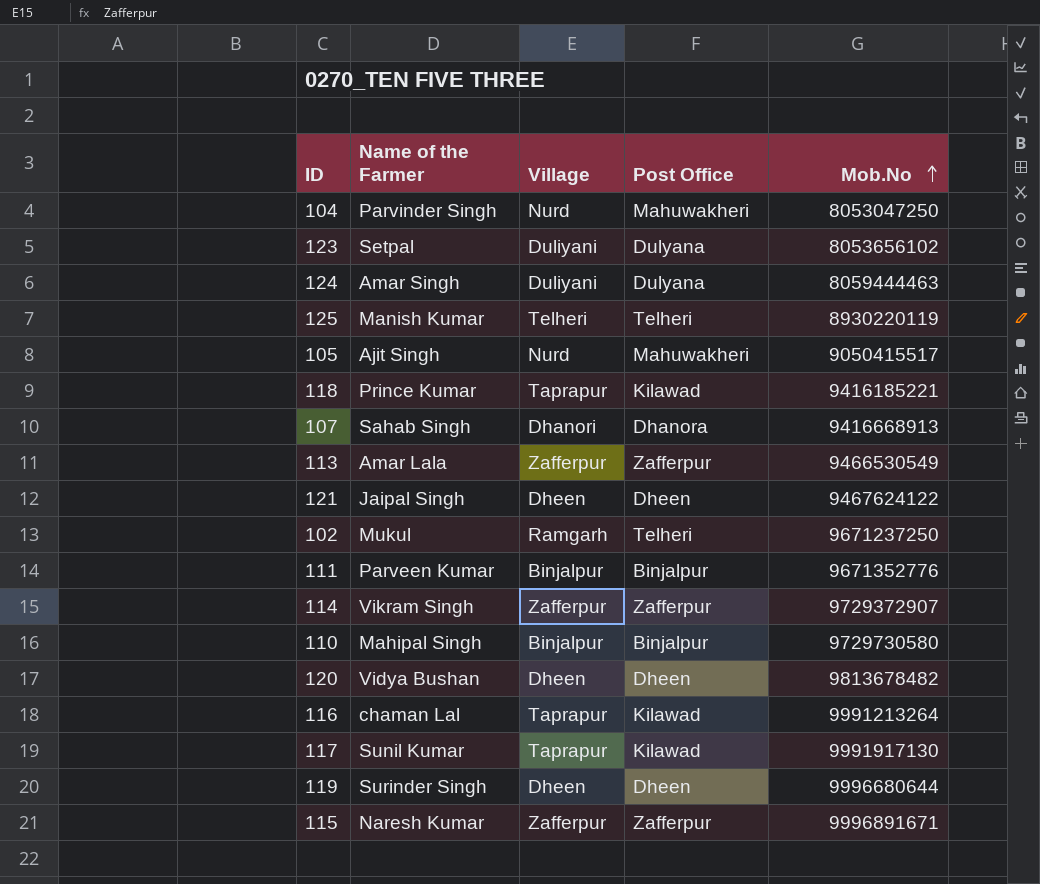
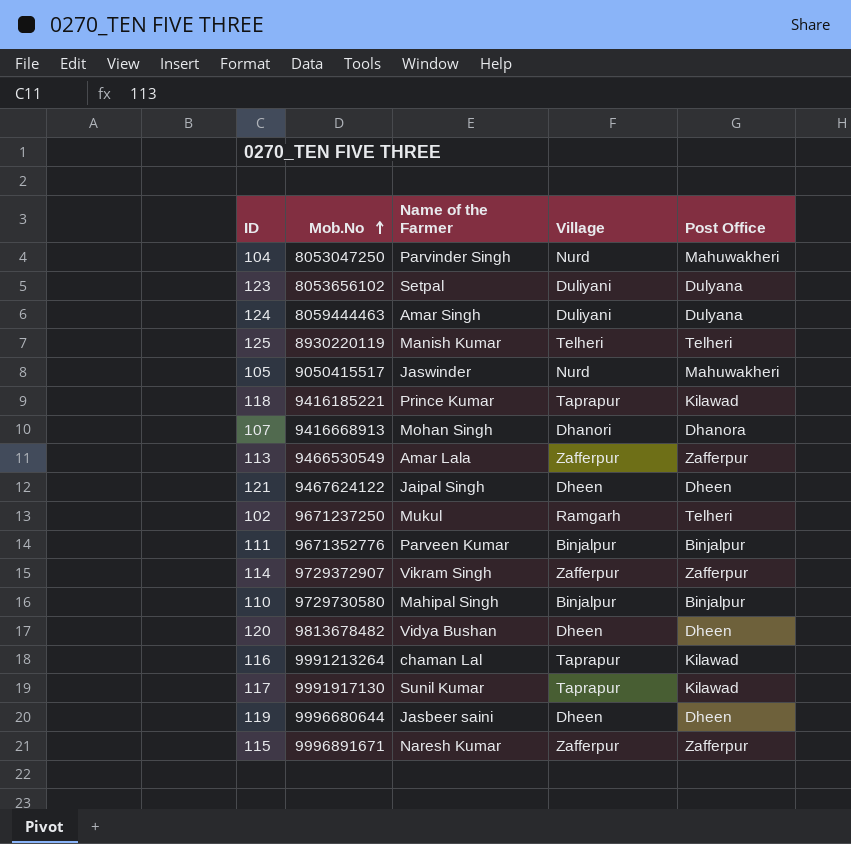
column Mob.No | position: 5 -> 2
105 | Name of the Farmer: Ajit Singh -> Jaswinder
107 | Name of the Farmer: Sahab Singh -> Mohan Singh
119 | Name of the Farmer: Surinder Singh -> Jasbeer saini

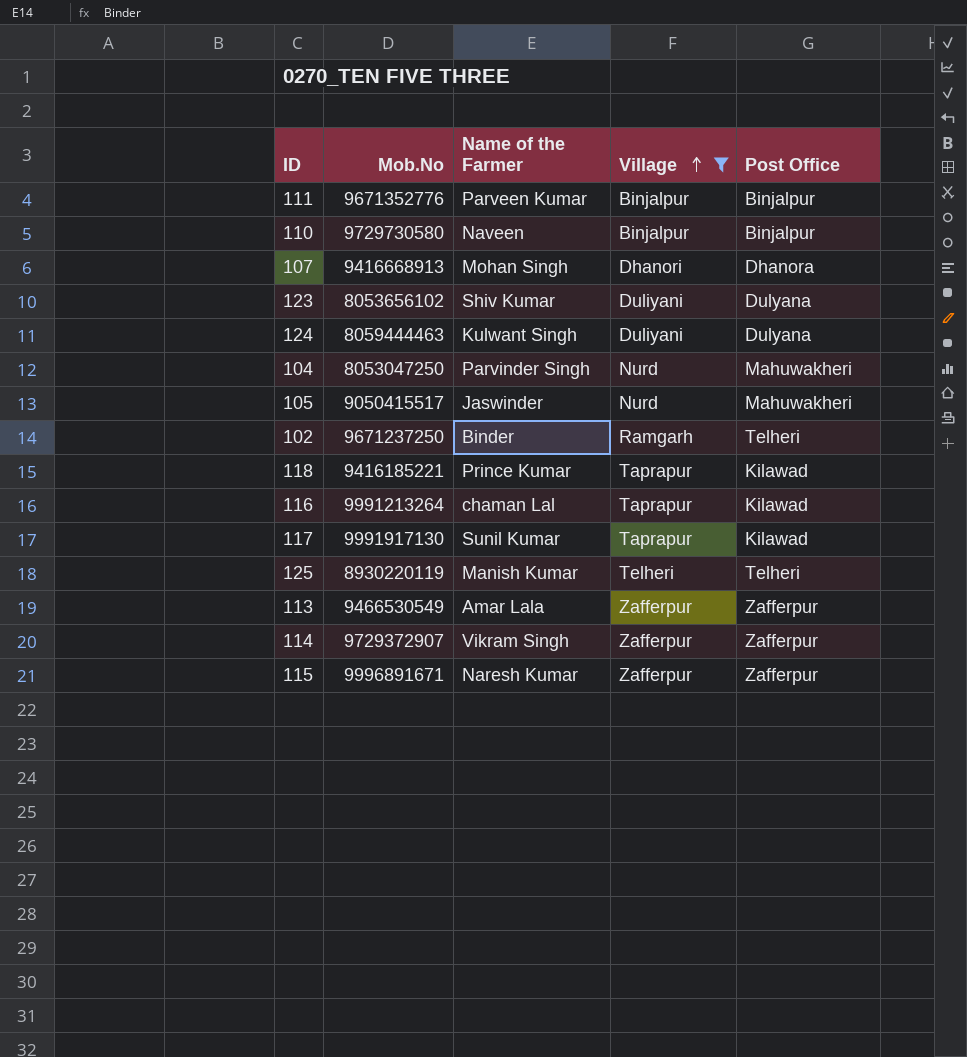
filter: none -> Village != Dheen
row order: Mob.No ascending -> Village ascending
110 | Name of the Farmer: Mahipal Singh -> Naveen
123 | Name of the Farmer: Setpal -> Shiv Kumar
124 | Name of the Farmer: Amar Singh -> Kulwant Singh
102 | Name of the Farmer: Mukul -> Binder

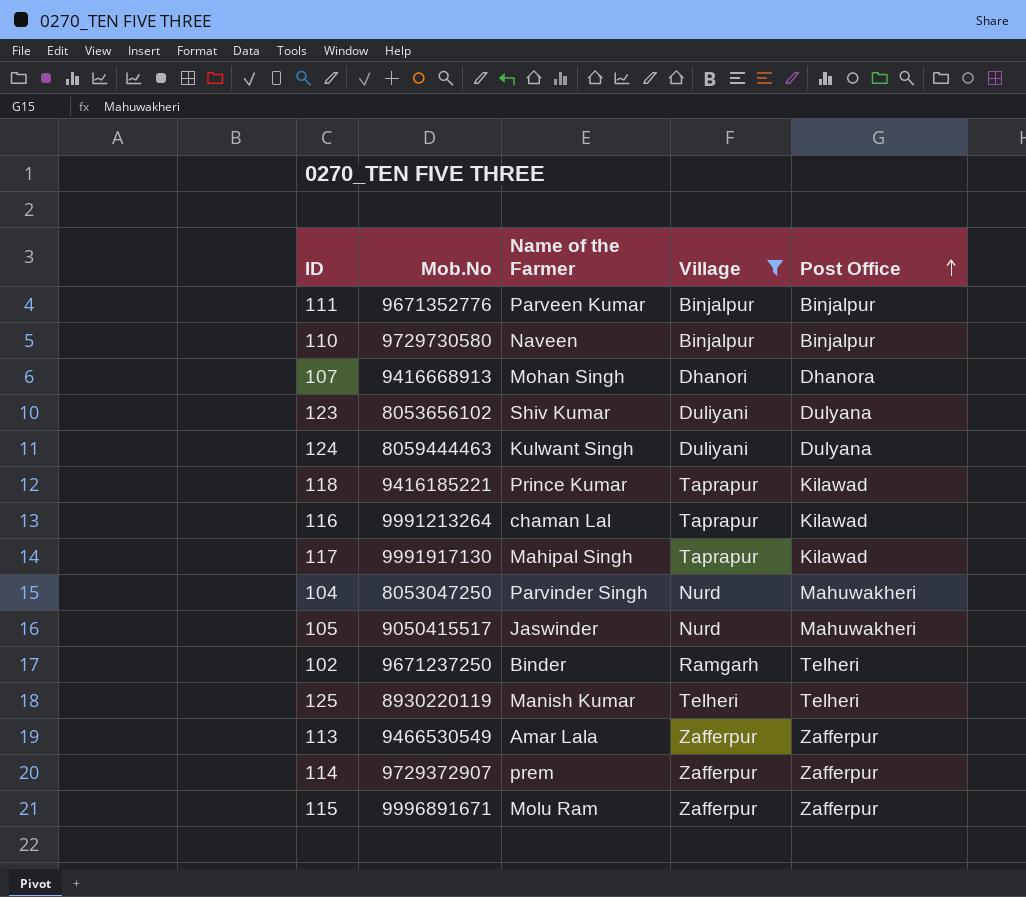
row order: Village ascending -> Post Office ascending
117 | Name of the Farmer: Sunil Kumar -> Mahipal Singh
114 | Name of the Farmer: Vikram Singh -> prem
115 | Name of the Farmer: Naresh Kumar -> Molu Ram

